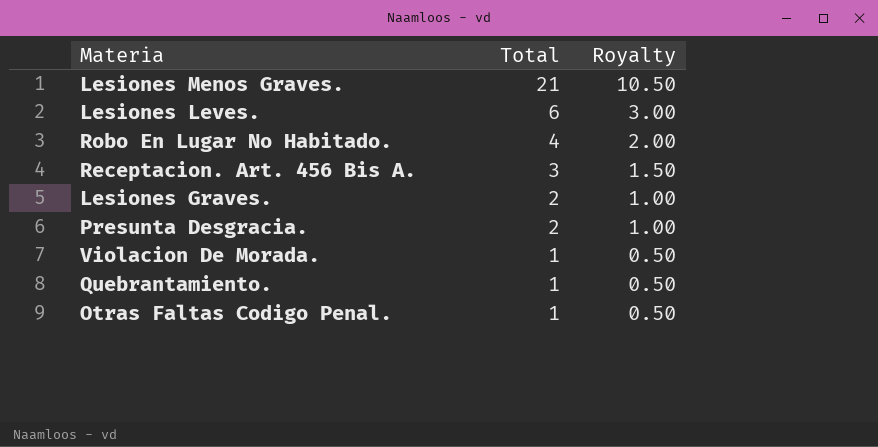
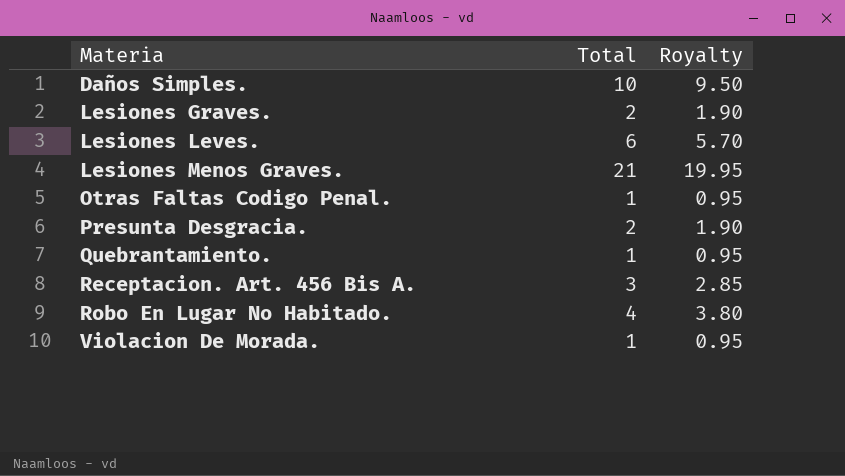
row order: Total descending -> Materia ascending
column Royalty | formula: [Total] * 0.5 -> [Total] * 0.95
row Daños Simples.: none -> 10 | 9.50

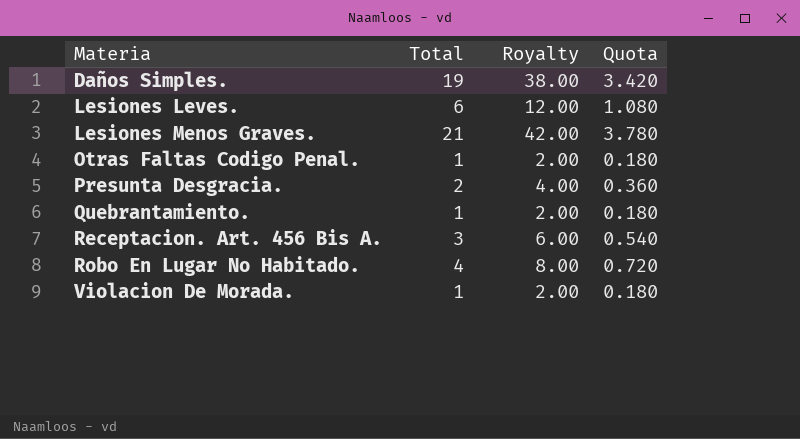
column Royalty | formula: [Total] * 0.95 -> [Total] * 2
column Quota | formula: none -> [Total] * 0.18
row Lesiones Graves.: 2 | 1.90 -> none
Daños Simples. | Total: 10 -> 19

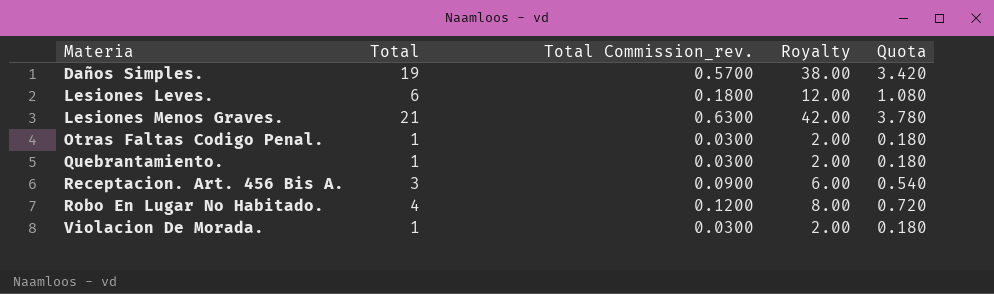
column Total Commission_rev. | formula: none -> [Total] * 0.03
row Presunta Desgracia.: 2 | 4.00 | 0.360 -> none

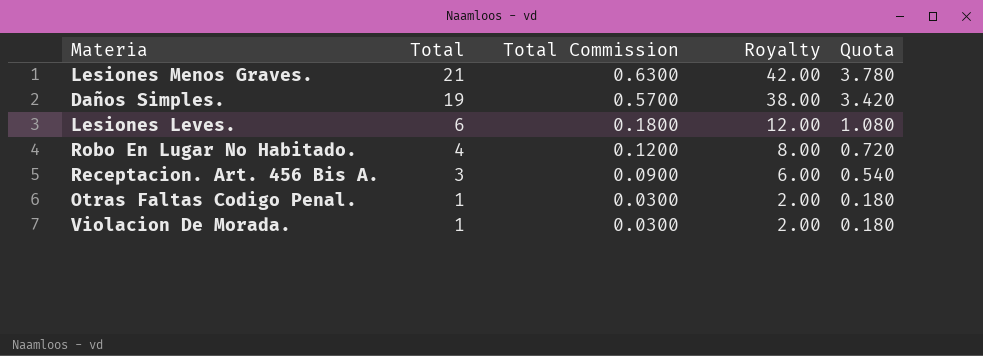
row order: Materia ascending -> Total descending
column name: Total Commission_rev. -> Total Commission
row Quebrantamiento.: 1 | 0.0300 | 2.00 | 0.180 -> none

